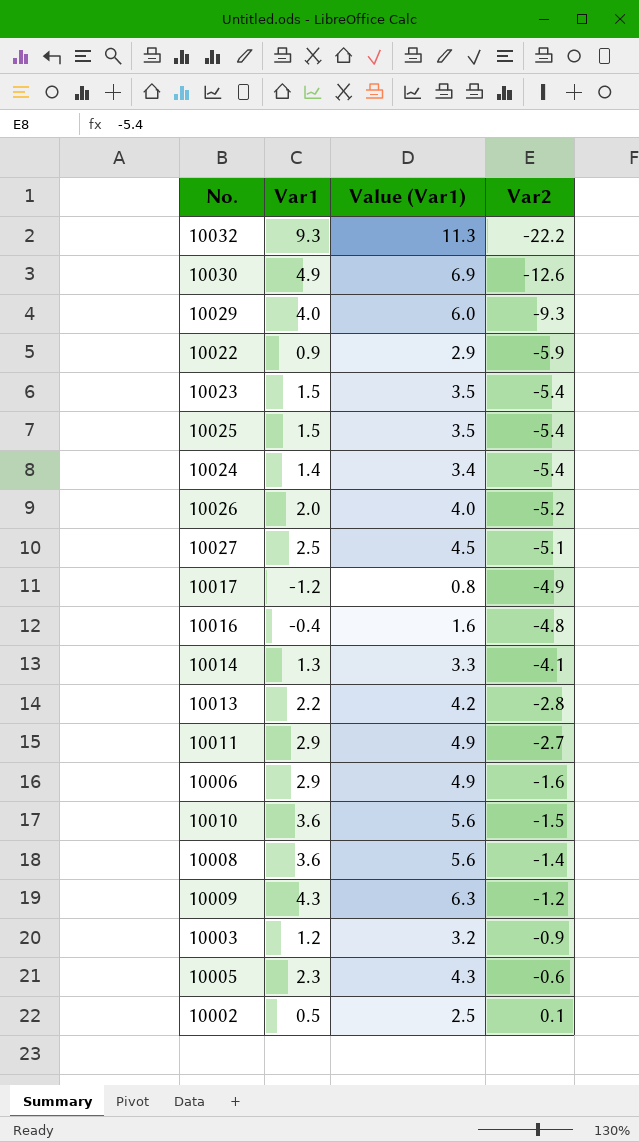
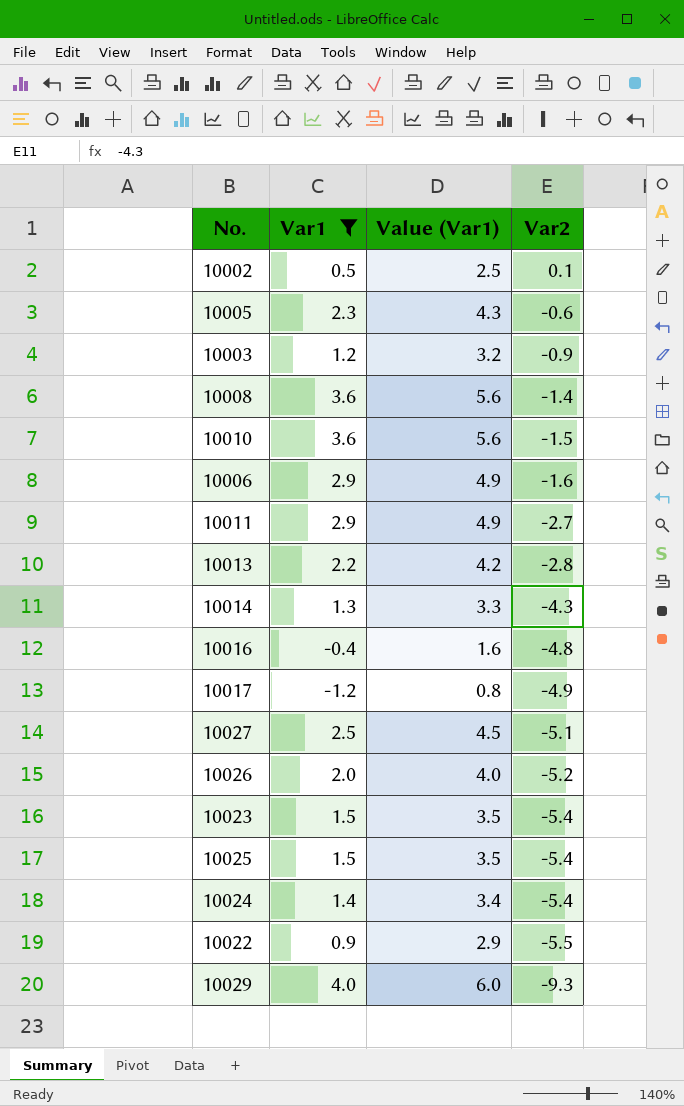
filter: none -> Var1 <= 4.0
row order: Var2 ascending -> Var2 descending
10014 | Var2: -4.1 -> -4.3
10022 | Var2: -5.9 -> -5.5

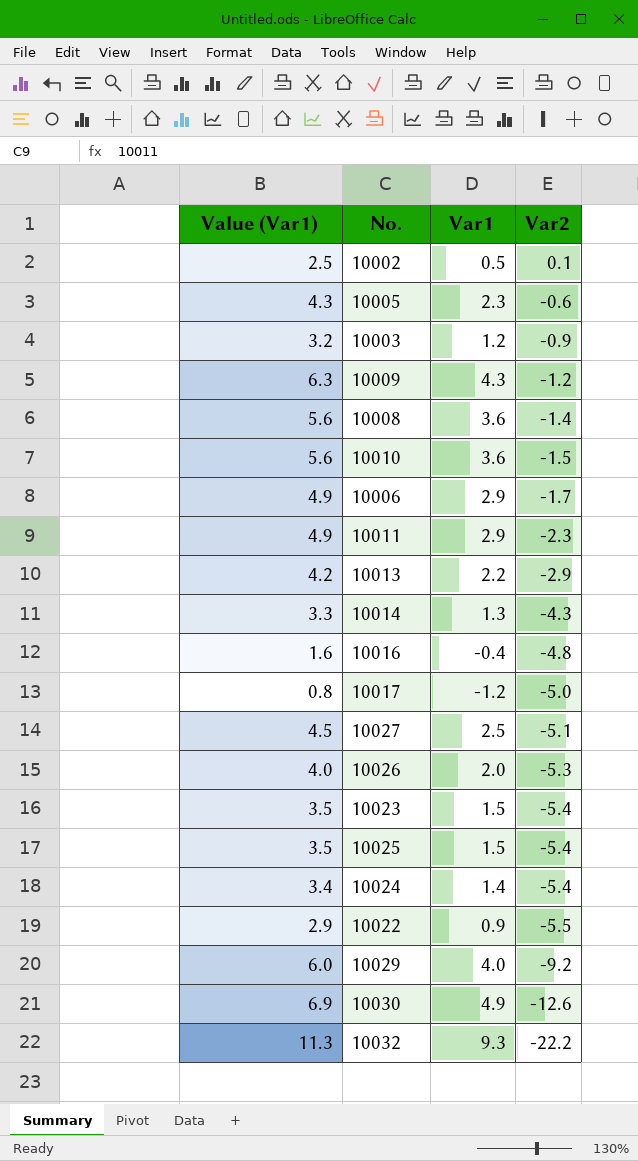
filter: Var1 <= 4.0 -> none
column Value (Var1) | position: 3 -> 1
10006 | Var2: -1.6 -> -1.7
10011 | Var2: -2.7 -> -2.3
10013 | Var2: -2.8 -> -2.9
10017 | Var2: -4.9 -> -5.0
10026 | Var2: -5.2 -> -5.3
10029 | Var2: -9.3 -> -9.2

